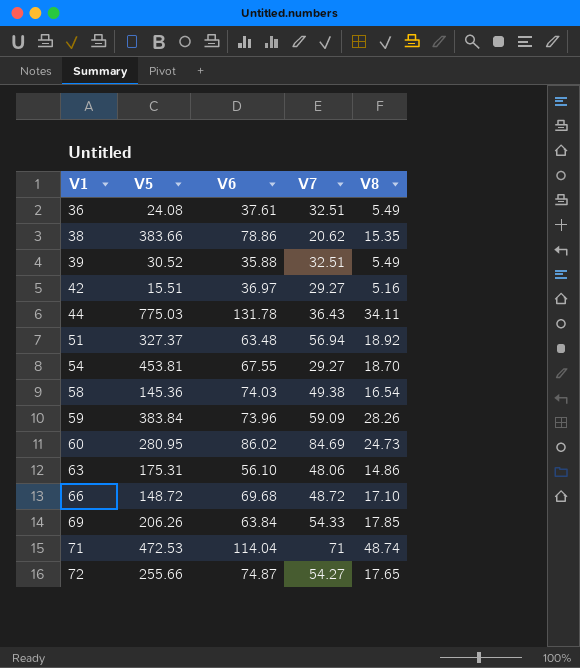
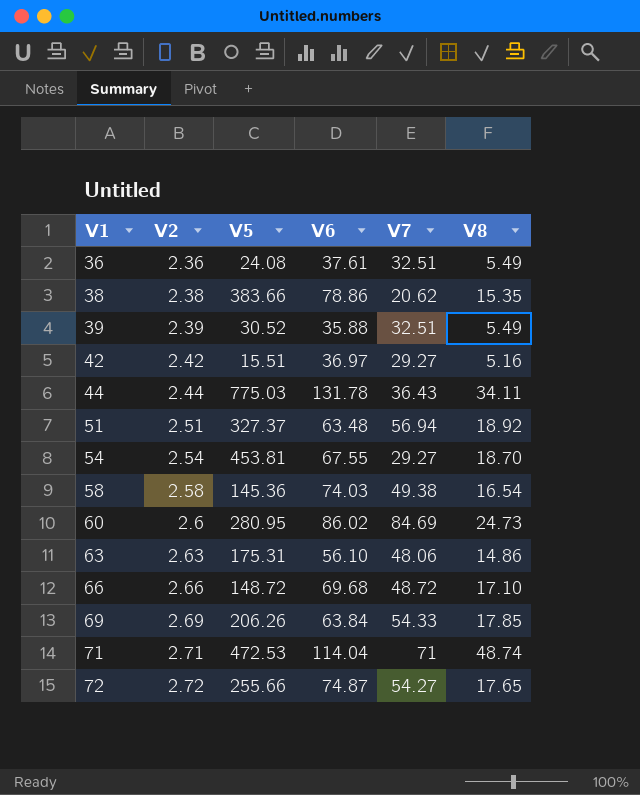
column V2 | position: none -> 2
row 59: 383.84 | 73.96 | 59.09 | 28.26 -> none

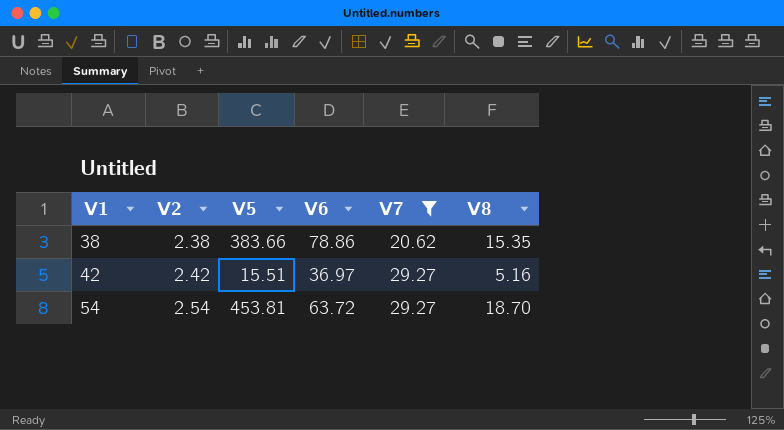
filter: none -> V7 <= 29.27
54 | V6: 67.55 -> 63.72

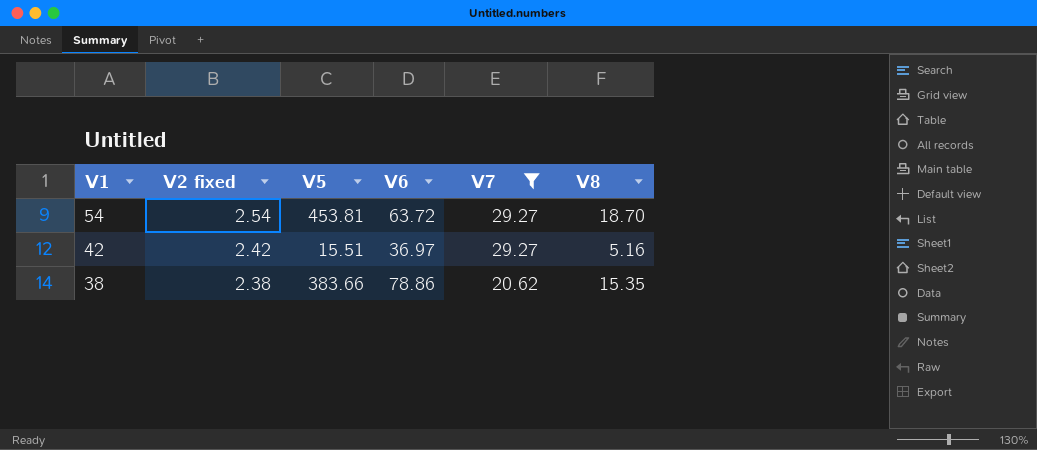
row order: V1 ascending -> V1 descending
column name: V2 -> V2 fixed

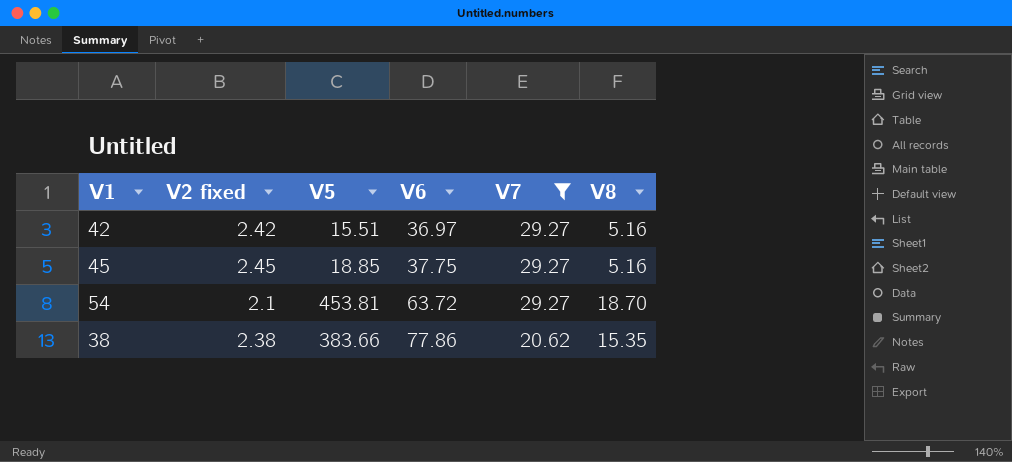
row order: V1 descending -> V6 ascending
row 45: none -> 2.45 | 18.85 | 37.75 | 29.27 | 5.16
54 | V2 fixed: 2.54 -> 2.1
38 | V6: 78.86 -> 77.86

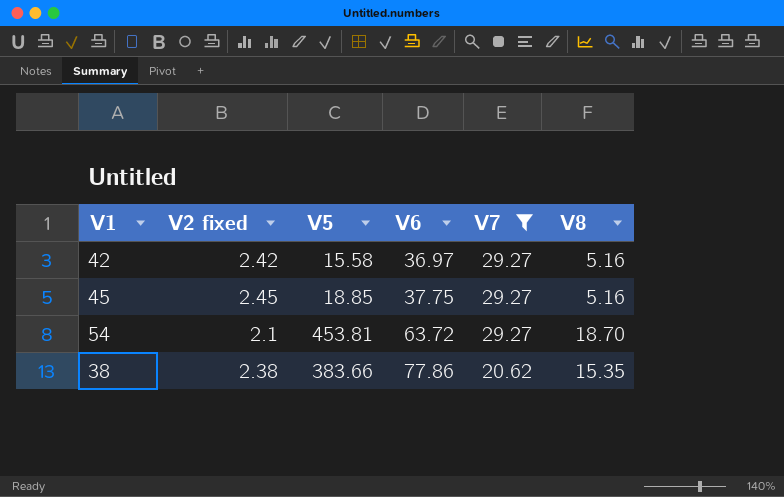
42 | V5: 15.51 -> 15.58

